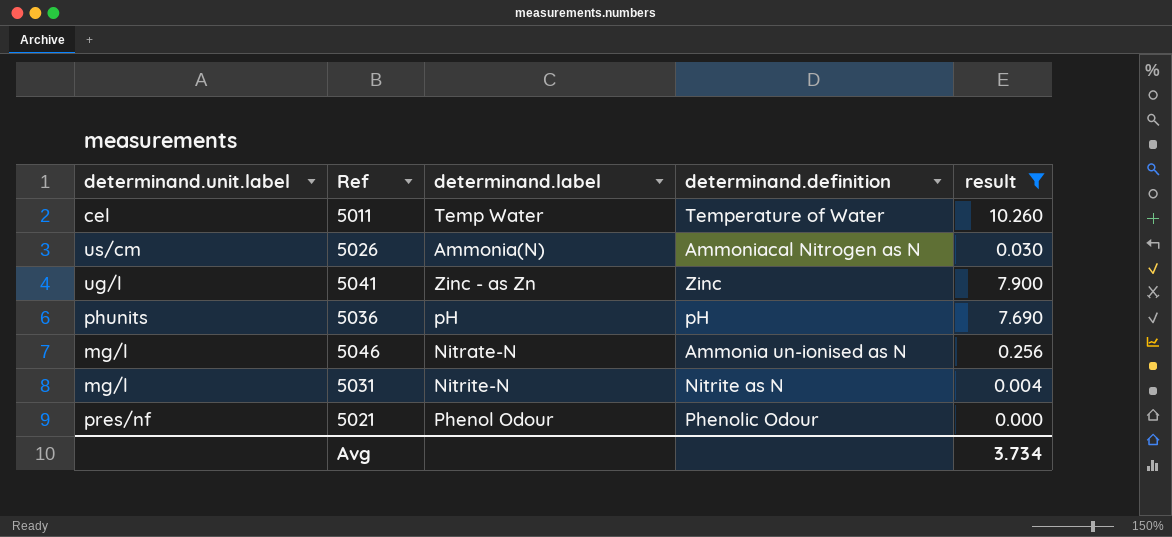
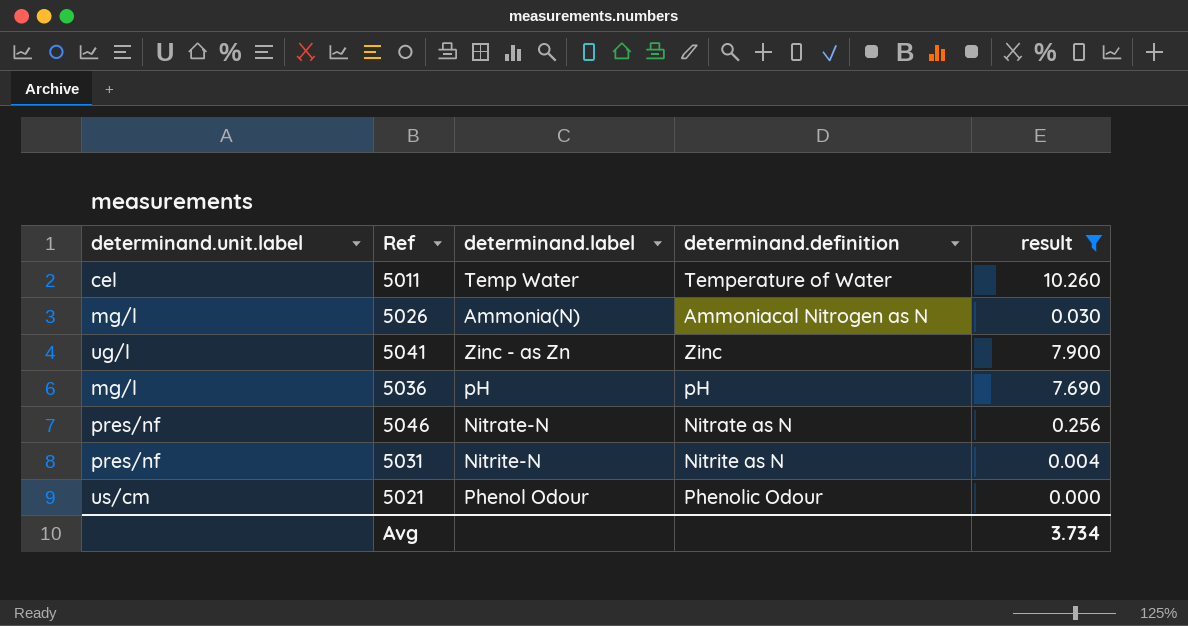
5026 | determinand.unit.label: us/cm -> mg/l
5036 | determinand.unit.label: phunits -> mg/l
5046 | determinand.unit.label: mg/l -> pres/nf
5046 | determinand.definition: Ammonia un-ionised as N -> Nitrate as N
5031 | determinand.unit.label: mg/l -> pres/nf
5021 | determinand.unit.label: pres/nf -> us/cm

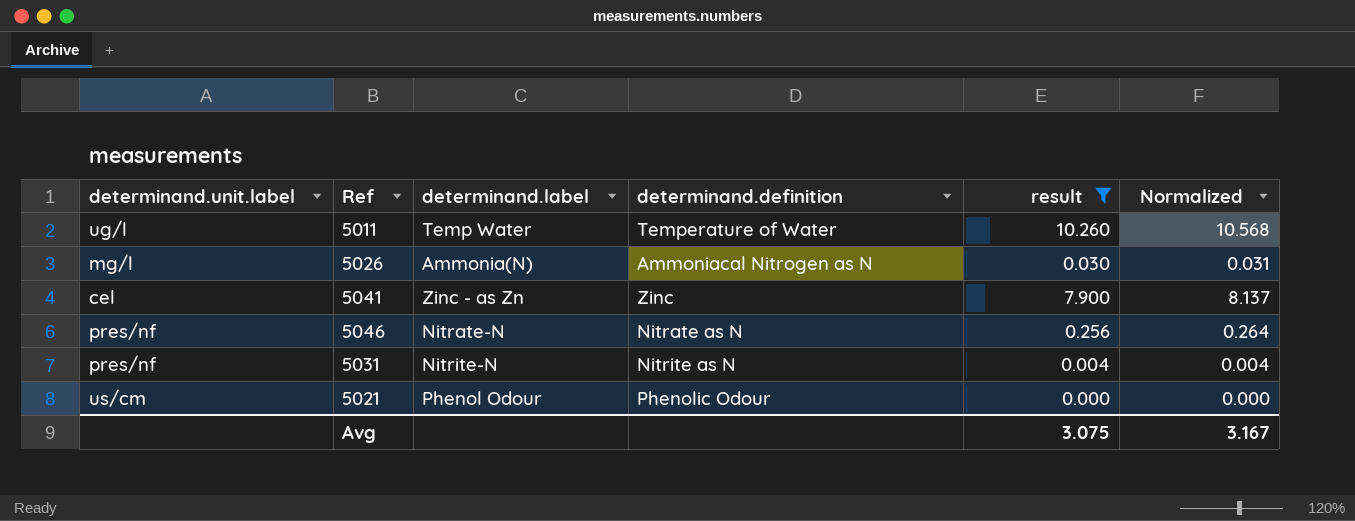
column Normalized | formula: none -> [result] * 1.03
row 5036: mg/l | pH | pH | 7.690 -> none
5011 | determinand.unit.label: cel -> ug/l
5041 | determinand.unit.label: ug/l -> cel
Avg | result: 3.734 -> 3.075

